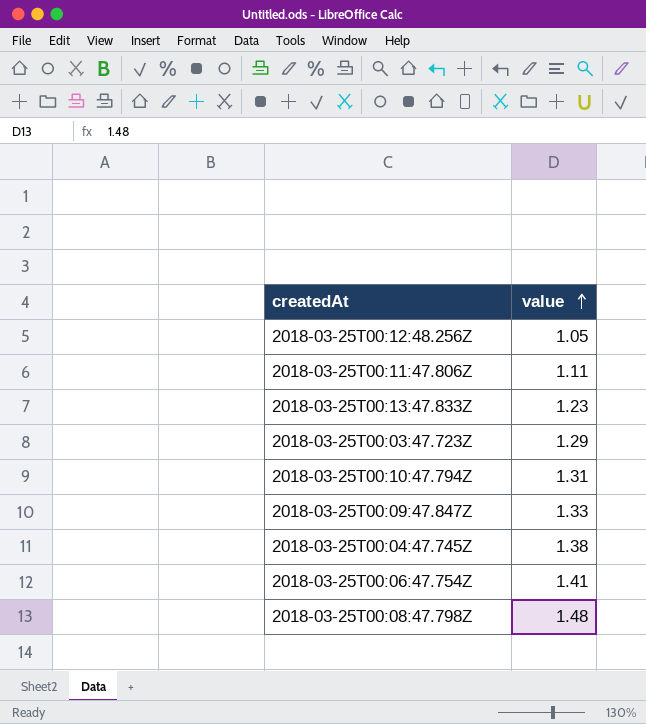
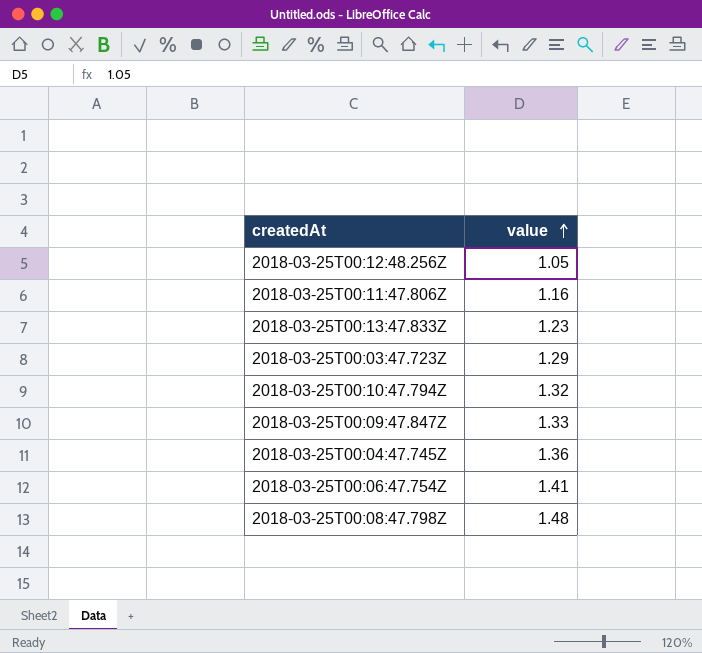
2018-03-25T00:11:47.806Z | value: 1.11 -> 1.16
2018-03-25T00:10:47.794Z | value: 1.31 -> 1.32
2018-03-25T00:04:47.745Z | value: 1.38 -> 1.36

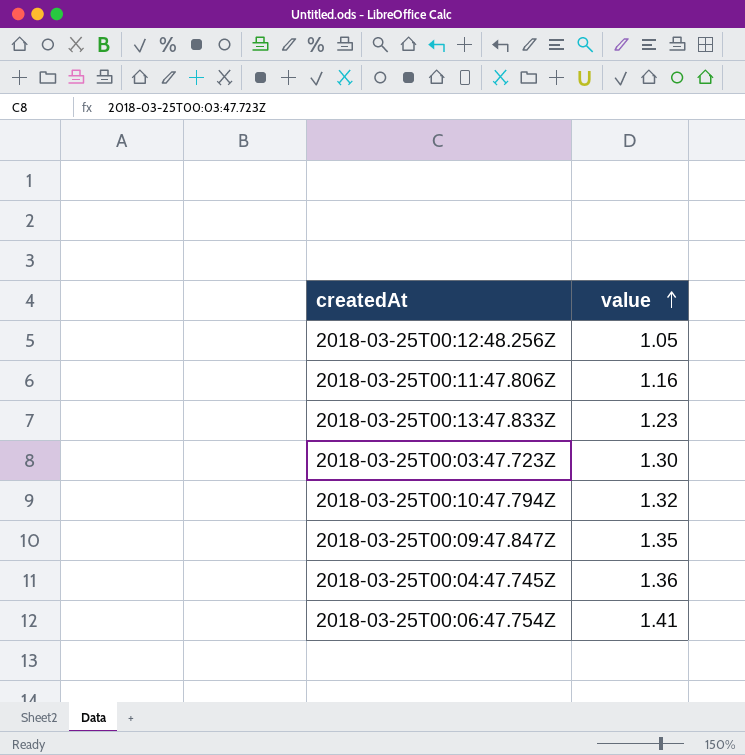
row 2018-03-25T00:08:47.798Z: 1.48 -> none
2018-03-25T00:03:47.723Z | value: 1.29 -> 1.30
2018-03-25T00:09:47.847Z | value: 1.33 -> 1.35

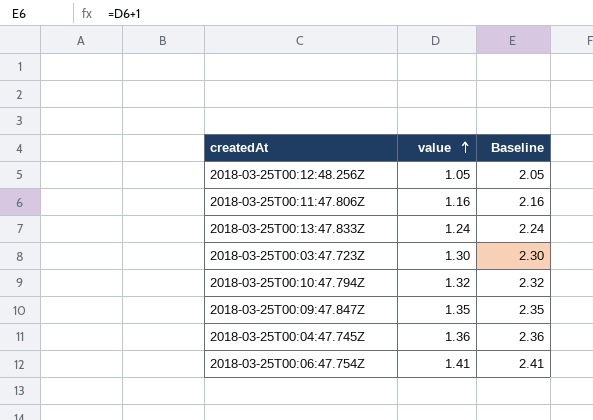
column Baseline | formula: none -> [value] + 1
2018-03-25T00:13:47.833Z | value: 1.23 -> 1.24

